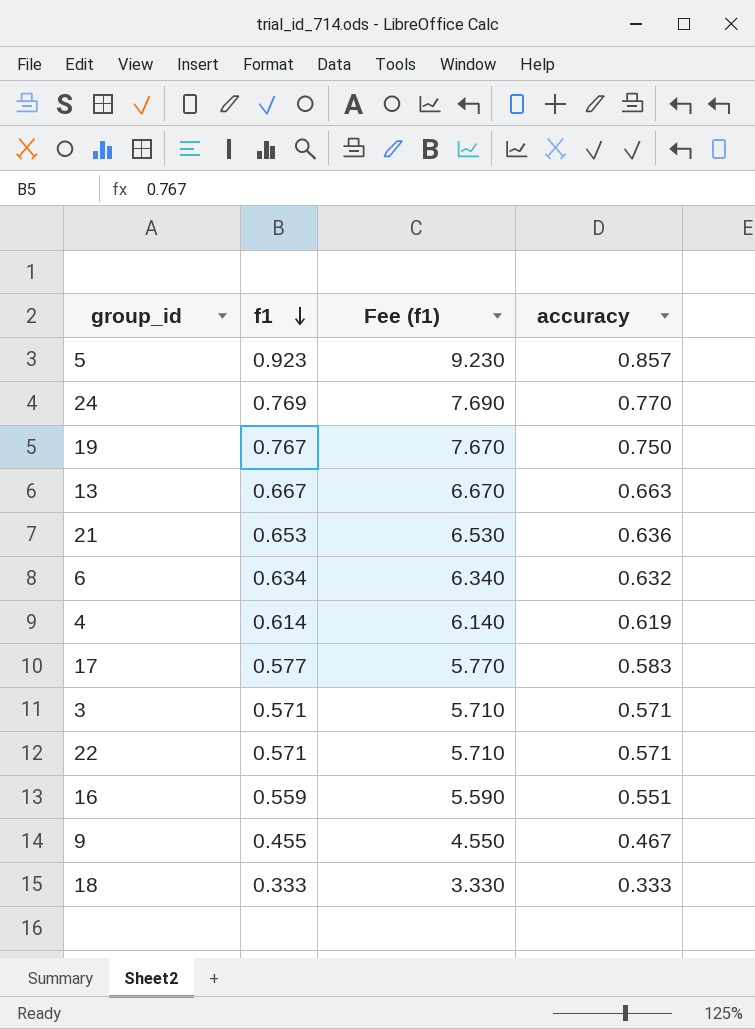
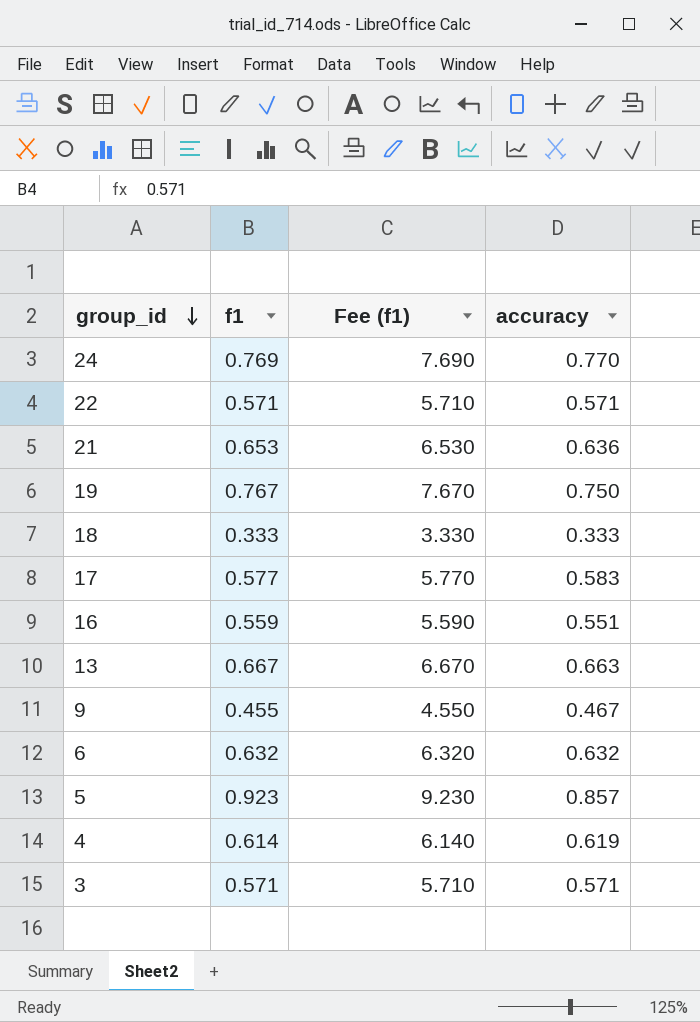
row order: f1 descending -> group_id descending
6 | f1: 0.634 -> 0.632
6 | Fee (f1): 6.340 -> 6.320

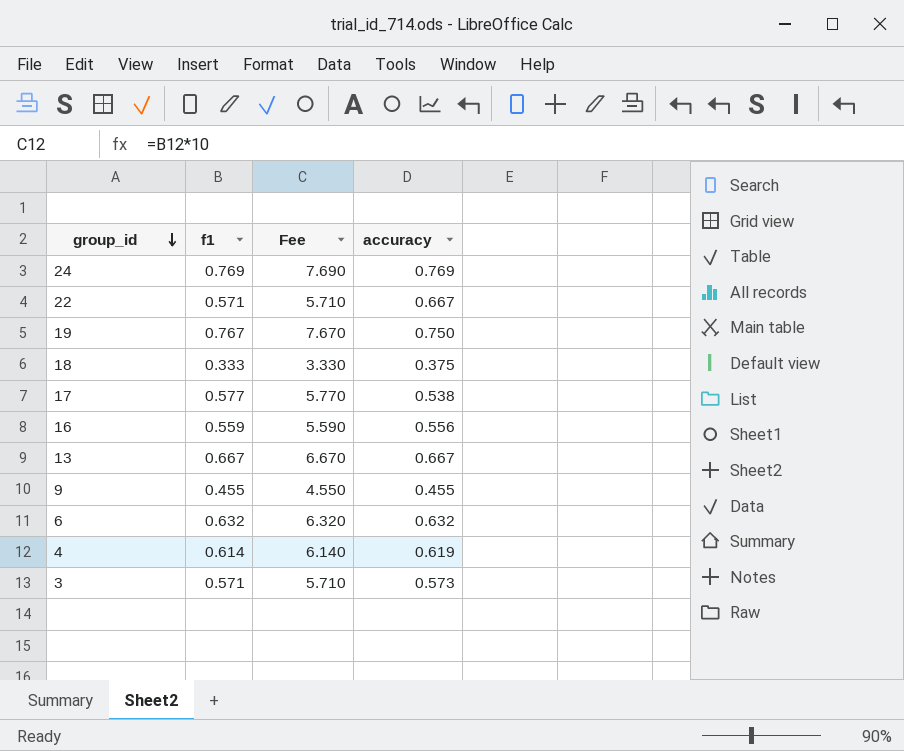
column name: Fee (f1) -> Fee
row 21: 0.653 | 6.530 | 0.636 -> none
row 5: 0.923 | 9.230 | 0.857 -> none
24 | accuracy: 0.770 -> 0.769
22 | accuracy: 0.571 -> 0.667
18 | accuracy: 0.333 -> 0.375
17 | accuracy: 0.583 -> 0.538
16 | accuracy: 0.551 -> 0.556
13 | accuracy: 0.663 -> 0.667
9 | accuracy: 0.467 -> 0.455
3 | accuracy: 0.571 -> 0.573

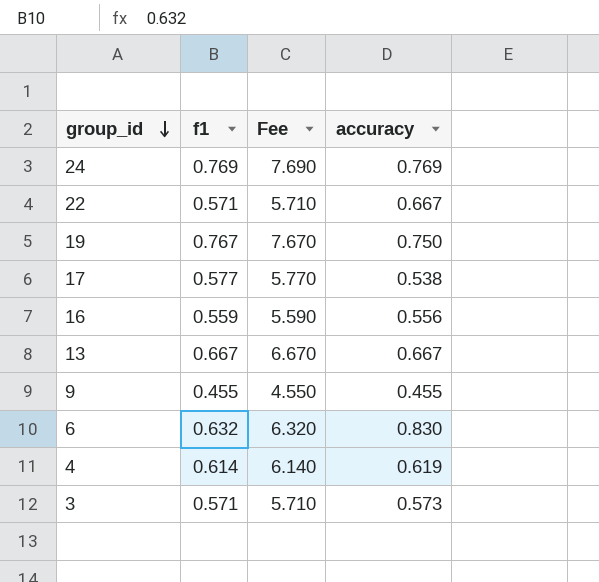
row 18: 0.333 | 3.330 | 0.375 -> none
6 | accuracy: 0.632 -> 0.830

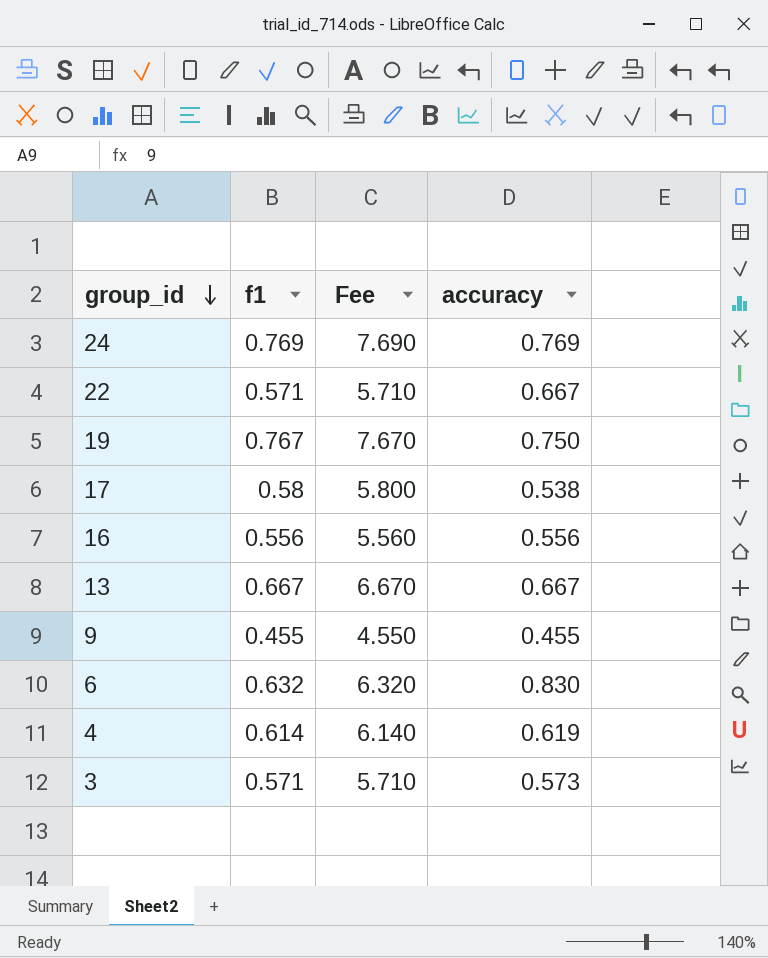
17 | f1: 0.577 -> 0.58
17 | Fee: 5.770 -> 5.800
16 | f1: 0.559 -> 0.556
16 | Fee: 5.590 -> 5.560

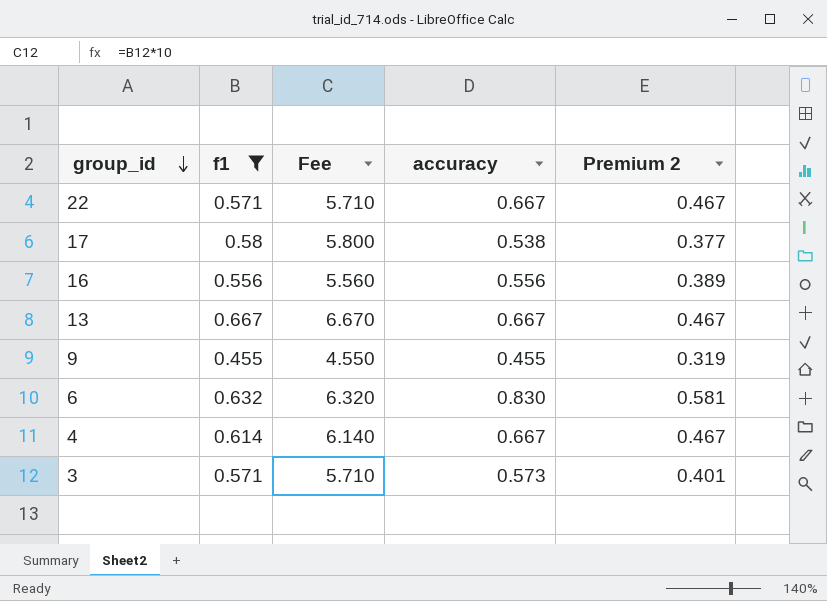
filter: none -> f1 <= 0.667
column Premium 2 | formula: none -> [accuracy] * 0.7
4 | accuracy: 0.619 -> 0.667

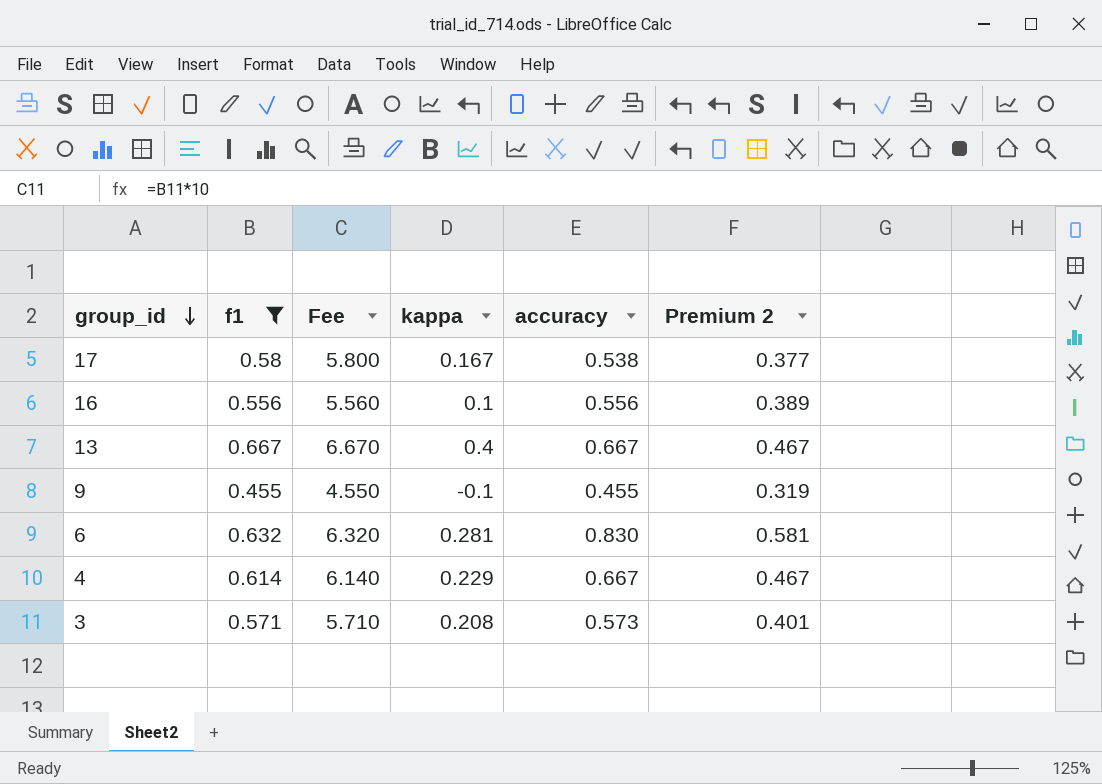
column kappa | position: none -> 4
row 22: 0.571 | 5.710 | 0.667 | 0.467 -> none

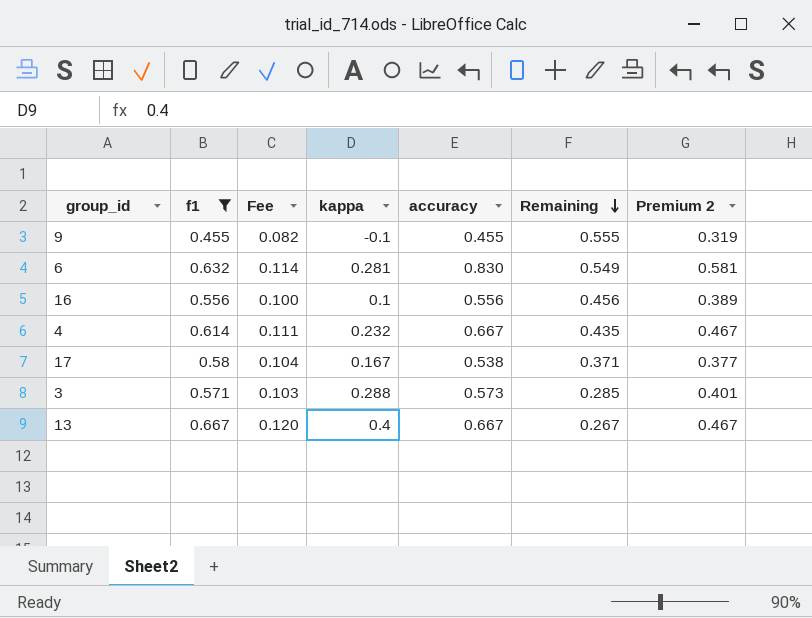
row order: group_id descending -> Remaining descending
column Fee | formula: [f1] * 10 -> [f1] * 0.18
column Remaining | formula: none -> [accuracy] - [kappa]
4 | kappa: 0.229 -> 0.232
3 | kappa: 0.208 -> 0.288

